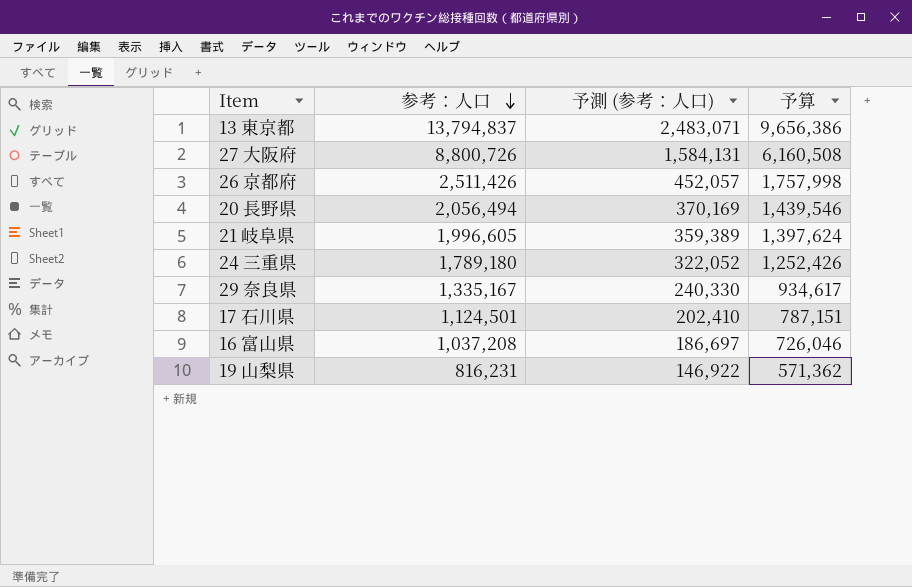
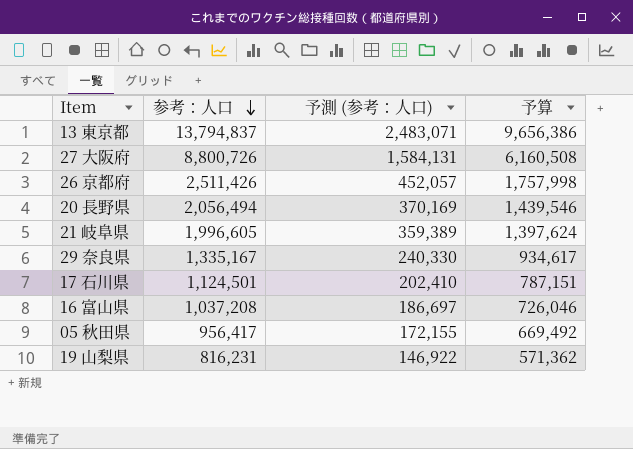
row 24 三重県: 1,789,180 | 322,052 | 1,252,426 -> none
row 05 秋田県: none -> 956,417 | 172,155 | 669,492

